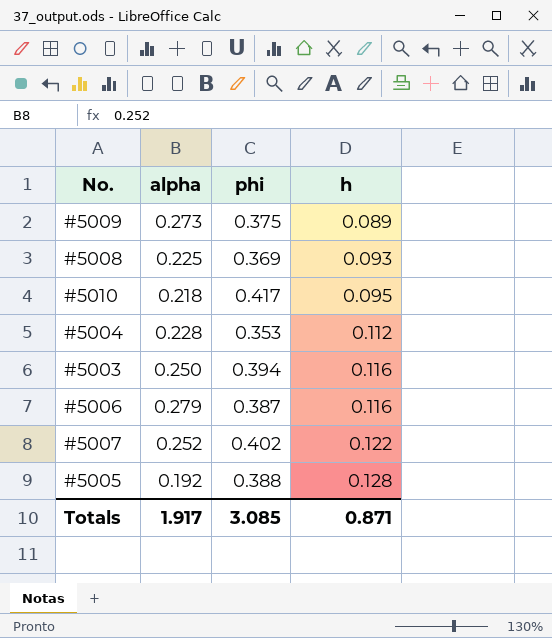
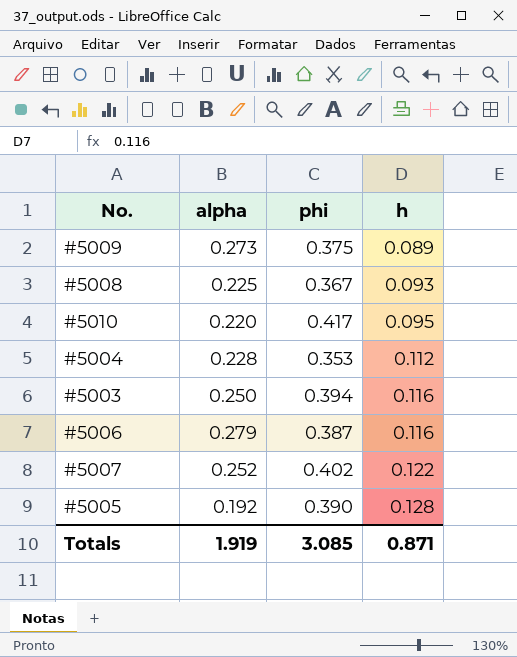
#5008 | phi: 0.369 -> 0.367
#5010 | alpha: 0.218 -> 0.220
#5005 | phi: 0.388 -> 0.390
Totals | alpha: 1.917 -> 1.919

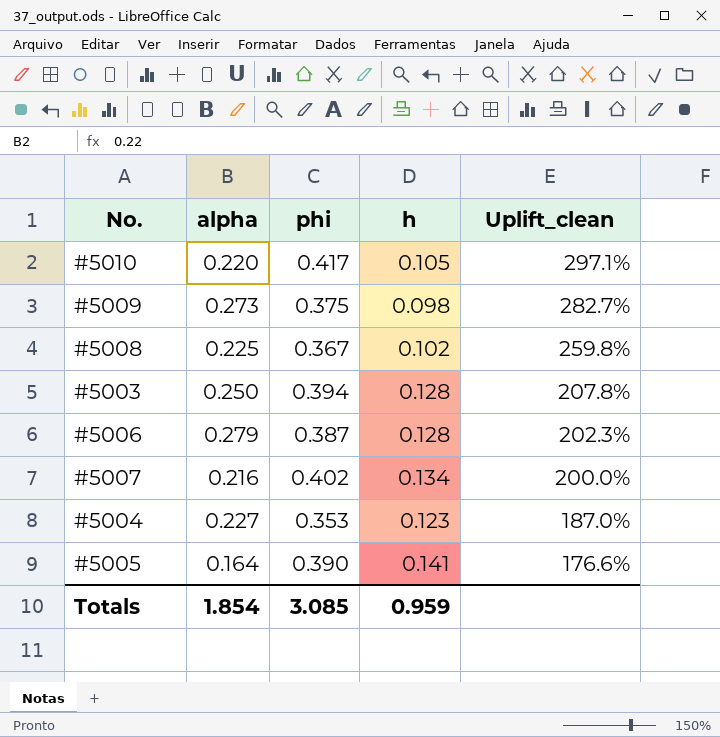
row order: h ascending -> Uplift_clean descending
column Uplift_clean | formula: none -> ([phi] - [h]) / [h]
#5010 | h: 0.095 -> 0.105
#5009 | h: 0.089 -> 0.098
#5008 | h: 0.093 -> 0.102
#5003 | h: 0.116 -> 0.128
#5006 | h: 0.116 -> 0.128
#5007 | alpha: 0.252 -> 0.216
#5007 | h: 0.122 -> 0.134
#5004 | alpha: 0.228 -> 0.227
#5004 | h: 0.112 -> 0.123
#5005 | alpha: 0.192 -> 0.164
#5005 | h: 0.128 -> 0.141
Totals | alpha: 1.919 -> 1.854
Totals | h: 0.871 -> 0.959

